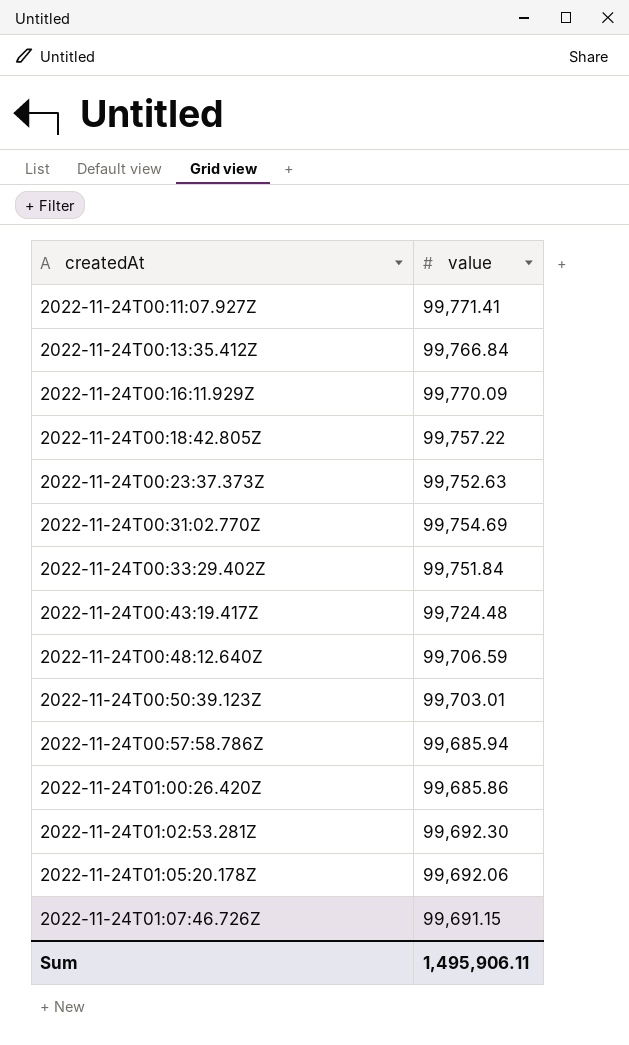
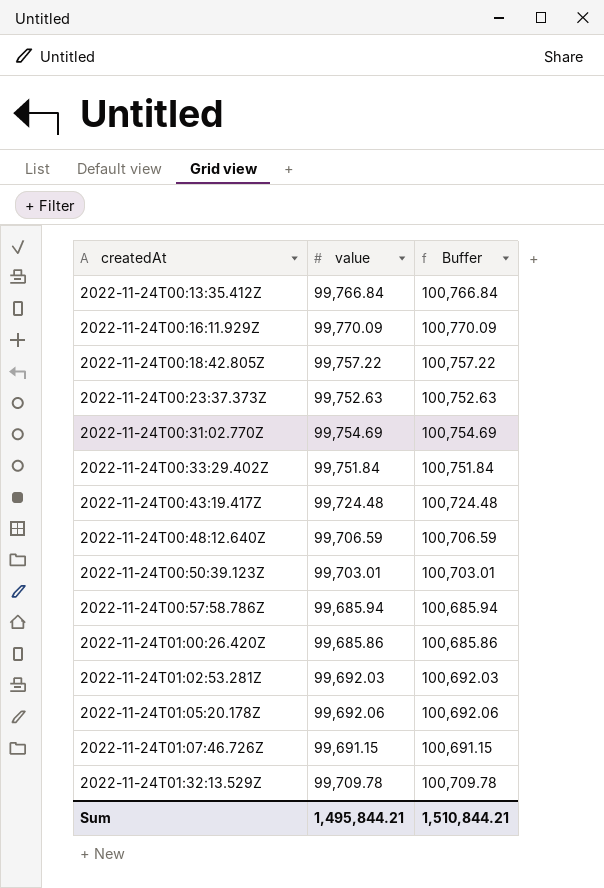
column Buffer | formula: none -> [value] + 1000
row 2022-11-24T00:11:07.927Z: 99,771.41 -> none
2022-11-24T01:02:53.281Z | value: 99,692.30 -> 99,692.03
row 2022-11-24T01:32:13.529Z: none -> 99,709.78 | 100,709.78
Sum | value: 1,495,906.11 -> 1,495,844.21

